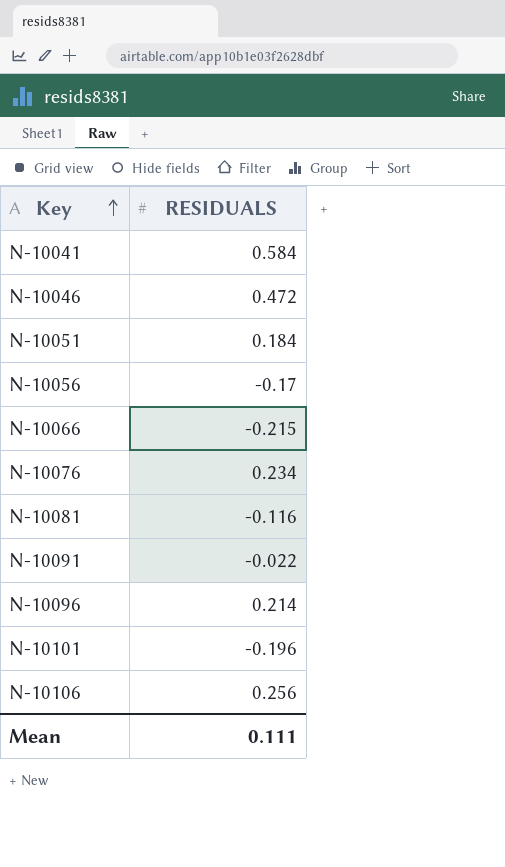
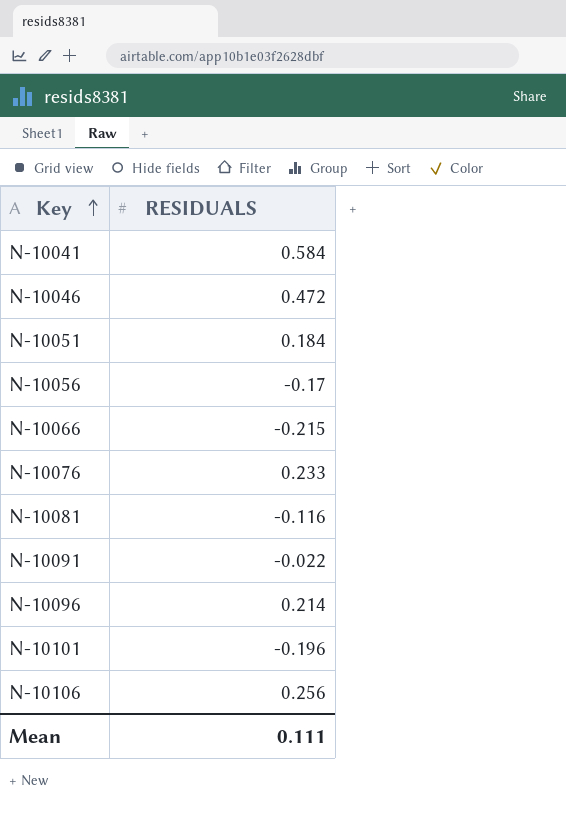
N-10076 | RESIDUALS: 0.234 -> 0.233

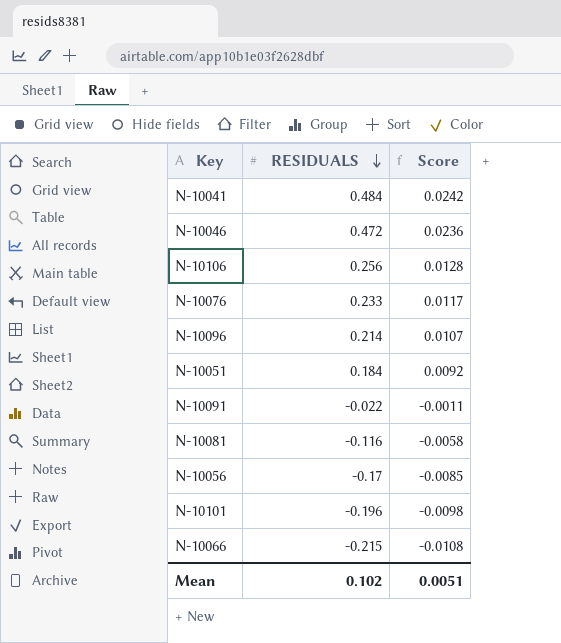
row order: Key ascending -> RESIDUALS descending
column Score | formula: none -> [RESIDUALS] * 0.05
N-10041 | RESIDUALS: 0.584 -> 0.484
Mean | RESIDUALS: 0.111 -> 0.102

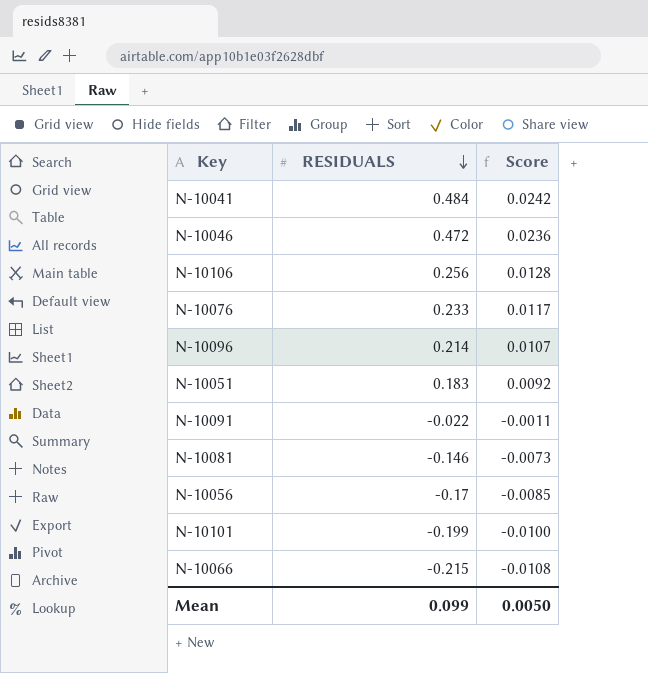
N-10051 | RESIDUALS: 0.184 -> 0.183
N-10081 | RESIDUALS: -0.116 -> -0.146
N-10081 | Score: -0.0058 -> -0.0073
N-10101 | RESIDUALS: -0.196 -> -0.199
N-10101 | Score: -0.0098 -> -0.0100
Mean | RESIDUALS: 0.102 -> 0.099
Mean | Score: 0.0051 -> 0.0050

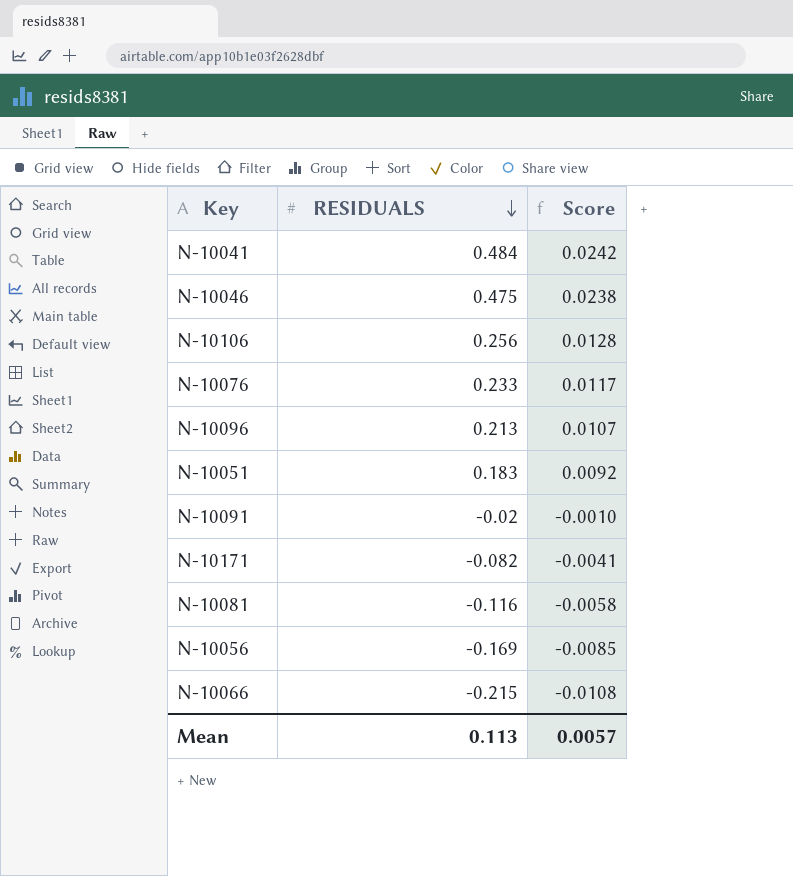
row N-10101: -0.199 | -0.0100 -> none
N-10046 | RESIDUALS: 0.472 -> 0.475
N-10046 | Score: 0.0236 -> 0.0238
N-10096 | RESIDUALS: 0.214 -> 0.213
N-10091 | RESIDUALS: -0.022 -> -0.02
N-10091 | Score: -0.0011 -> -0.0010
row N-10171: none -> -0.082 | -0.0041
N-10081 | RESIDUALS: -0.146 -> -0.116
N-10081 | Score: -0.0073 -> -0.0058
N-10056 | RESIDUALS: -0.17 -> -0.169
Mean | RESIDUALS: 0.099 -> 0.113
Mean | Score: 0.0050 -> 0.0057

